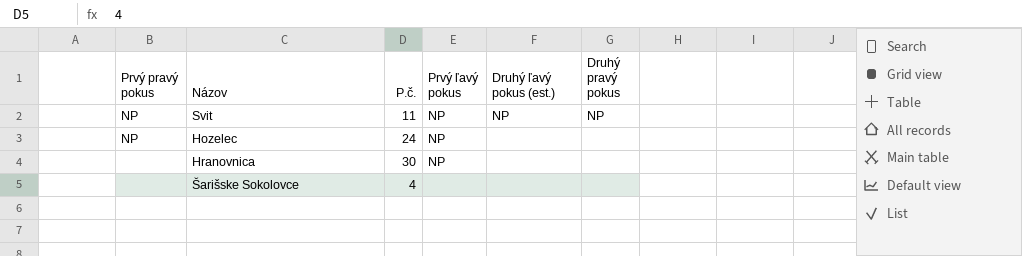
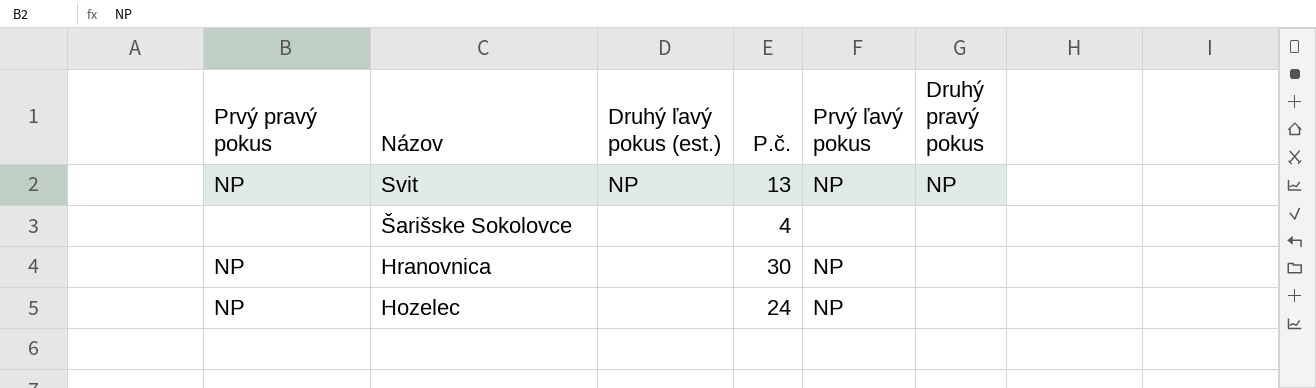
row order: none -> Názov descending
column Druhý ľavý pokus (est.) | position: 5 -> 3
Svit | P.č.: 11 -> 13
Hranovnica | Prvý pravý pokus: none -> NP

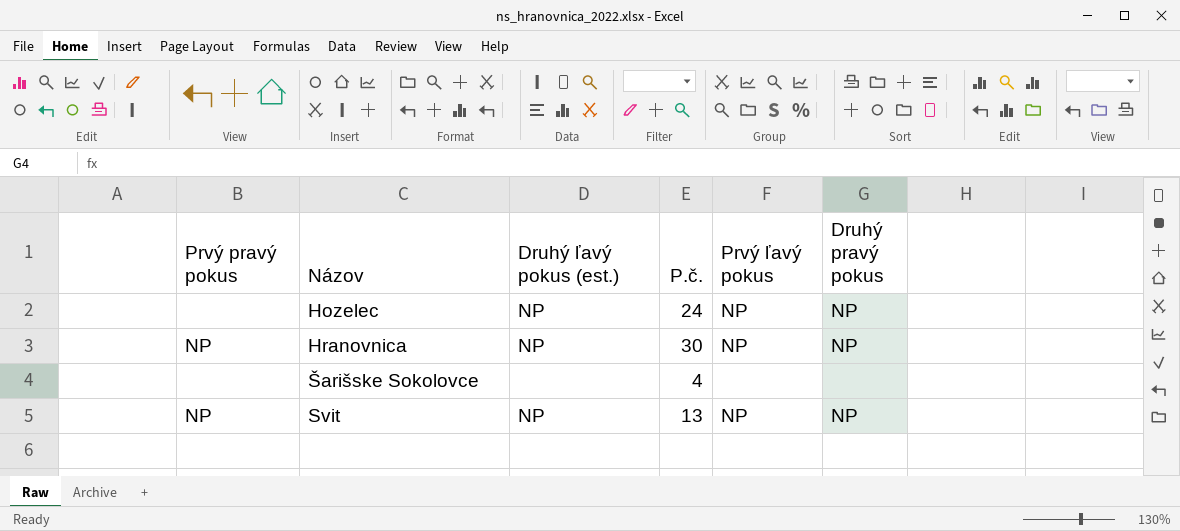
row order: Názov descending -> Názov ascending
Hozelec | Prvý pravý pokus: NP -> none
Hozelec | Druhý ľavý pokus (est.): none -> NP
Hozelec | Druhý pravý pokus: none -> NP
Hranovnica | Druhý ľavý pokus (est.): none -> NP
Hranovnica | Druhý pravý pokus: none -> NP

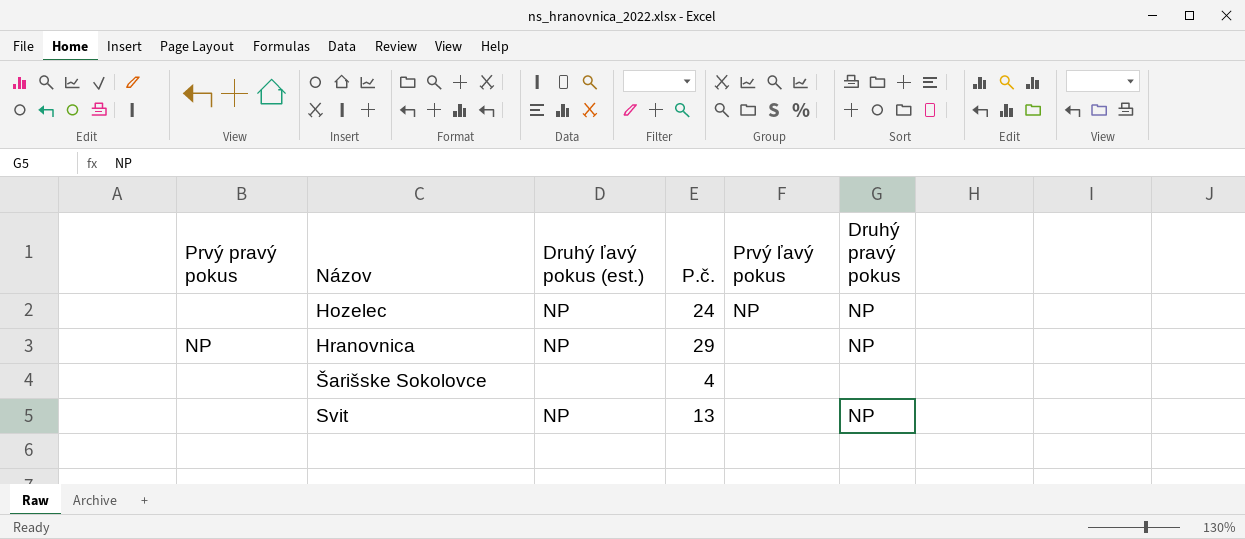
Hranovnica | P.č.: 30 -> 29
Hranovnica | Prvý ľavý pokus: NP -> none
Svit | Prvý pravý pokus: NP -> none
Svit | Prvý ľavý pokus: NP -> none

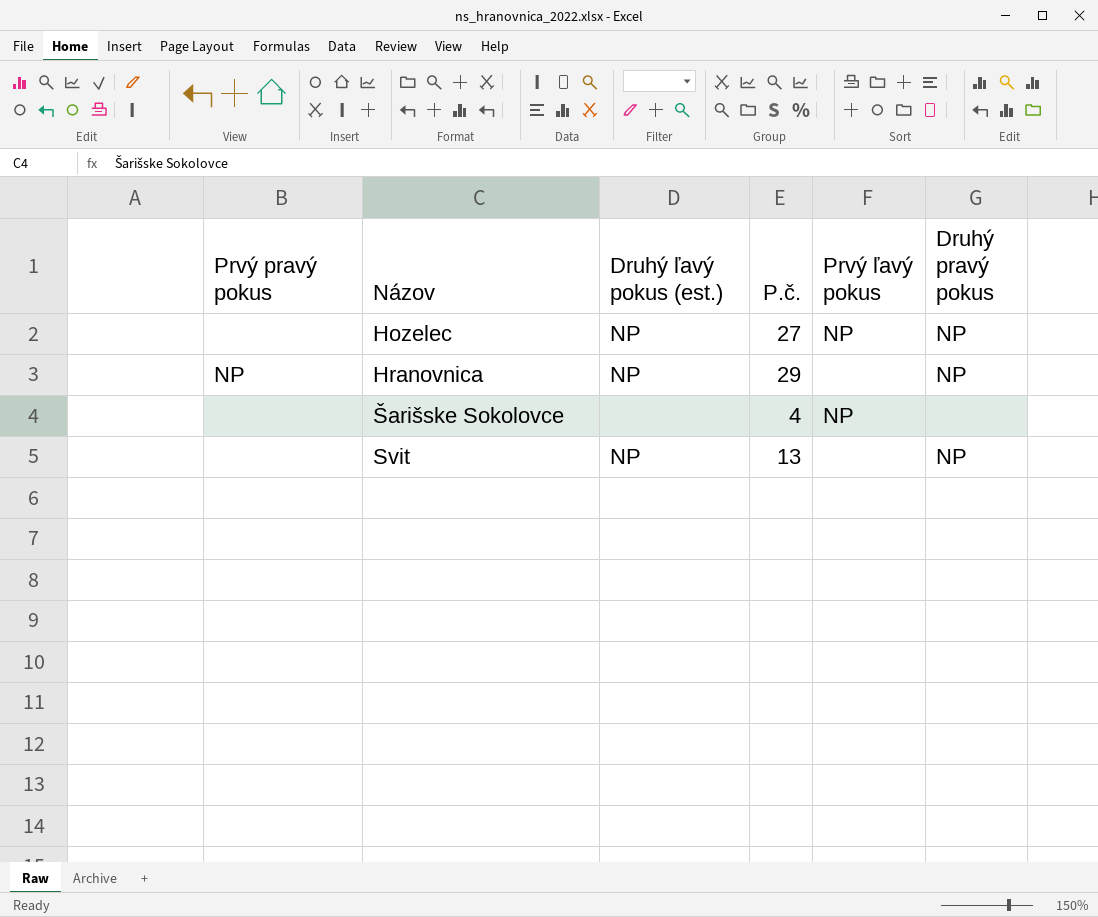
Hozelec | P.č.: 24 -> 27
Šarišske Sokolovce | Prvý ľavý pokus: none -> NP

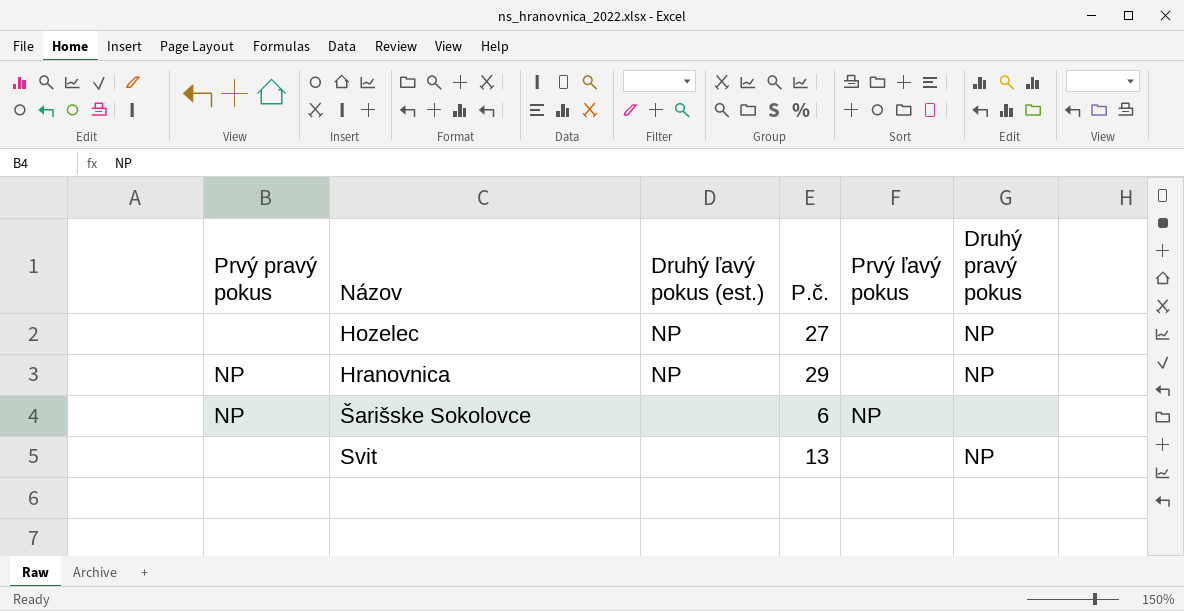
Hozelec | Prvý ľavý pokus: NP -> none
Šarišske Sokolovce | Prvý pravý pokus: none -> NP
Šarišske Sokolovce | P.č.: 4 -> 6
Svit | Druhý ľavý pokus (est.): NP -> none

